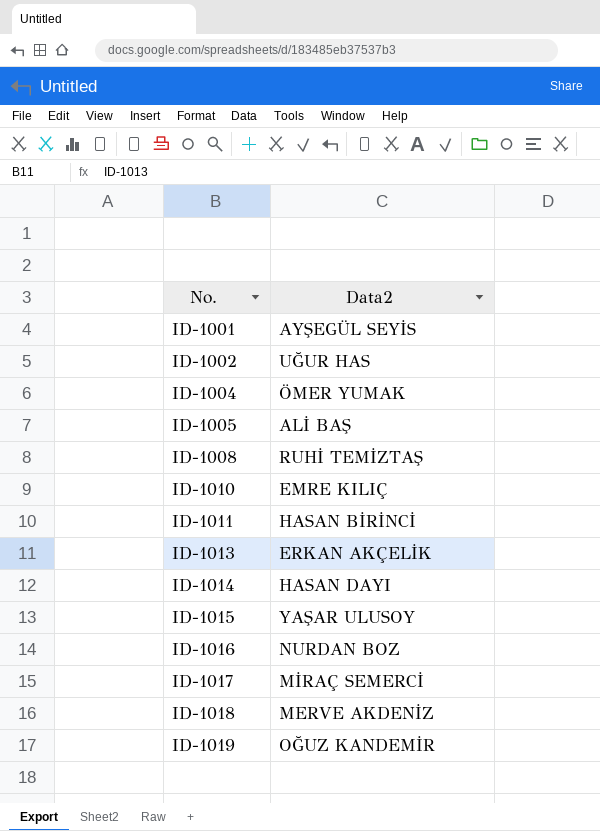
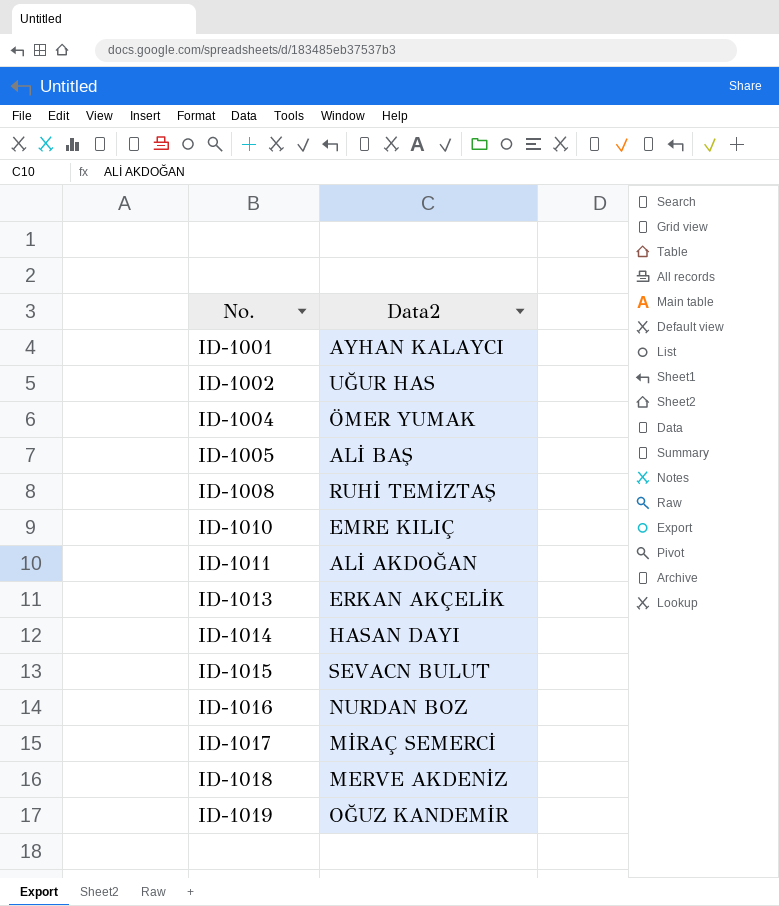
ID-1001 | Data2: AYŞEGÜL SEYİS -> AYHAN KALAYCI
ID-1011 | Data2: HASAN BİRİNCİ -> ALİ AKDOĞAN
ID-1015 | Data2: YAŞAR ULUSOY -> SEVACN BULUT

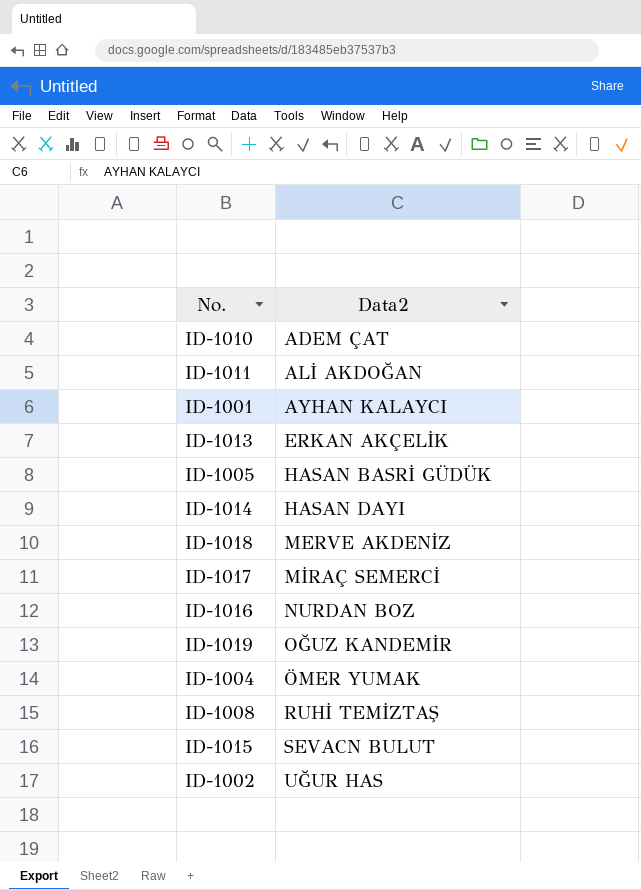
row order: No. ascending -> Data2 ascending
ID-1010 | Data2: EMRE KILIÇ -> ADEM ÇAT
ID-1005 | Data2: ALİ BAŞ -> HASAN BASRİ GÜDÜK

